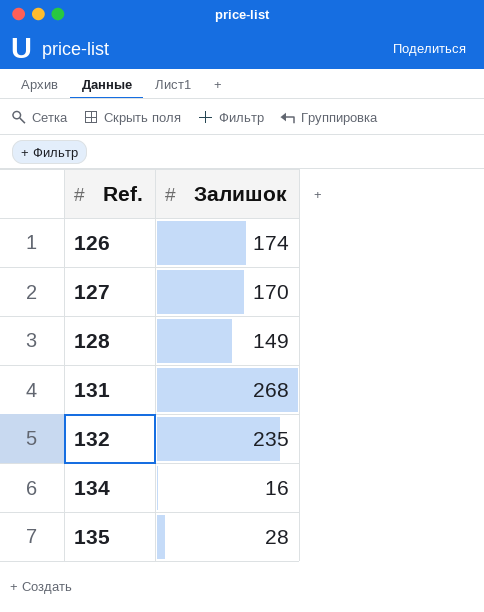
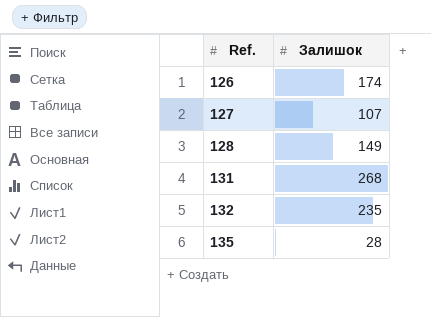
row 134: 16 -> none
127 | Залишок: 170 -> 107

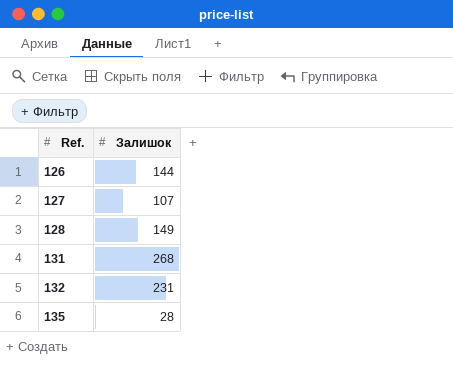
126 | Залишок: 174 -> 144
132 | Залишок: 235 -> 231

